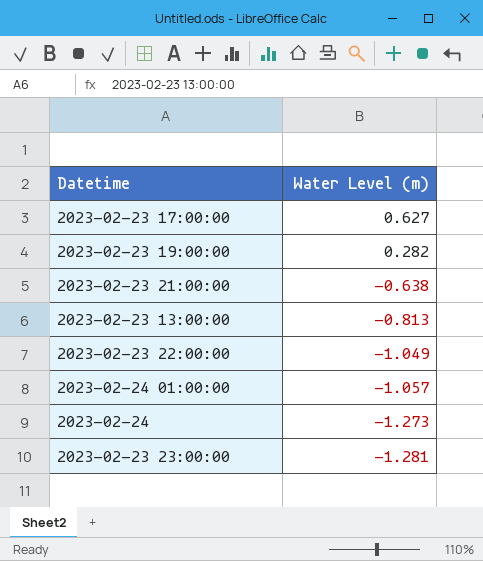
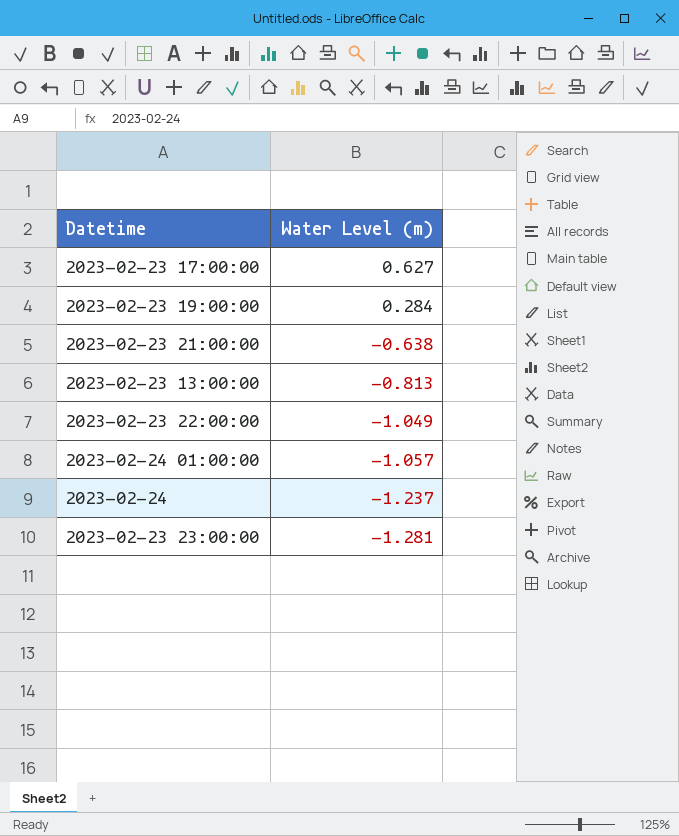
2023-02-23 19:00:00 | Water Level (m): 0.282 -> 0.284
2023-02-24 | Water Level (m): -1.273 -> -1.237

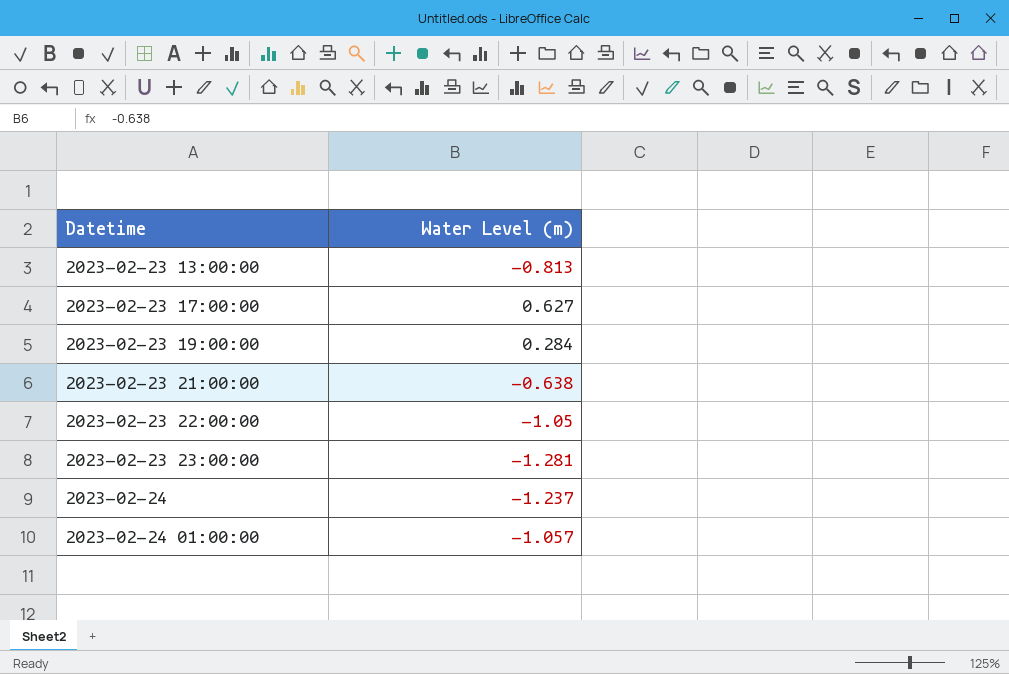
row order: Water Level (m) descending -> Datetime ascending
2023-02-23 22:00:00 | Water Level (m): -1.049 -> -1.05

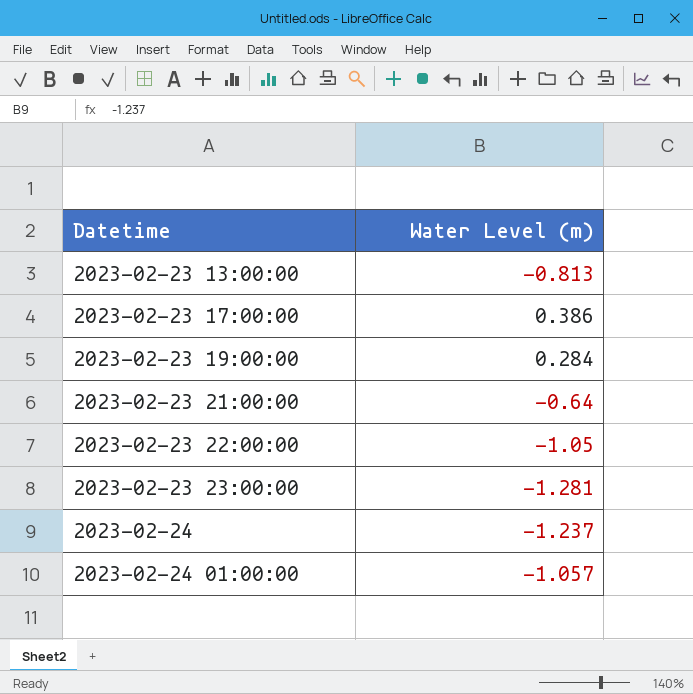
2023-02-23 17:00:00 | Water Level (m): 0.627 -> 0.386
2023-02-23 21:00:00 | Water Level (m): -0.638 -> -0.64

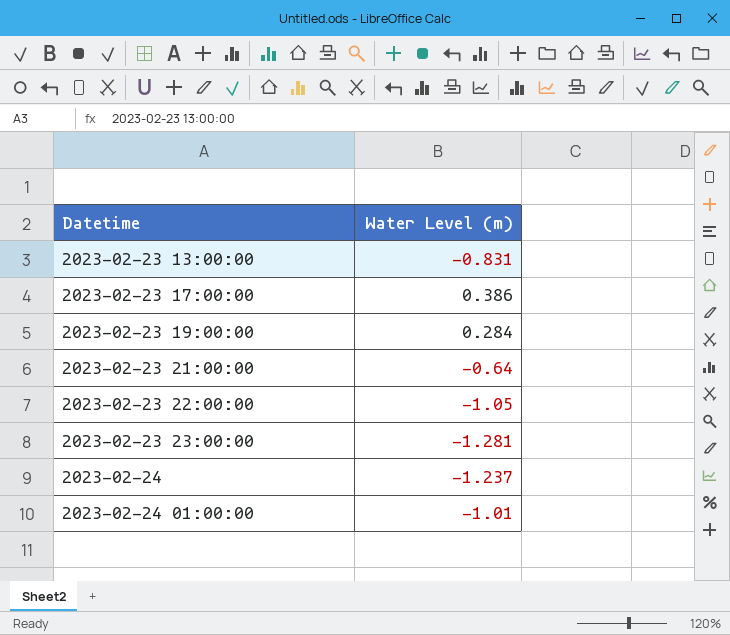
2023-02-23 13:00:00 | Water Level (m): -0.813 -> -0.831
2023-02-24 01:00:00 | Water Level (m): -1.057 -> -1.01

